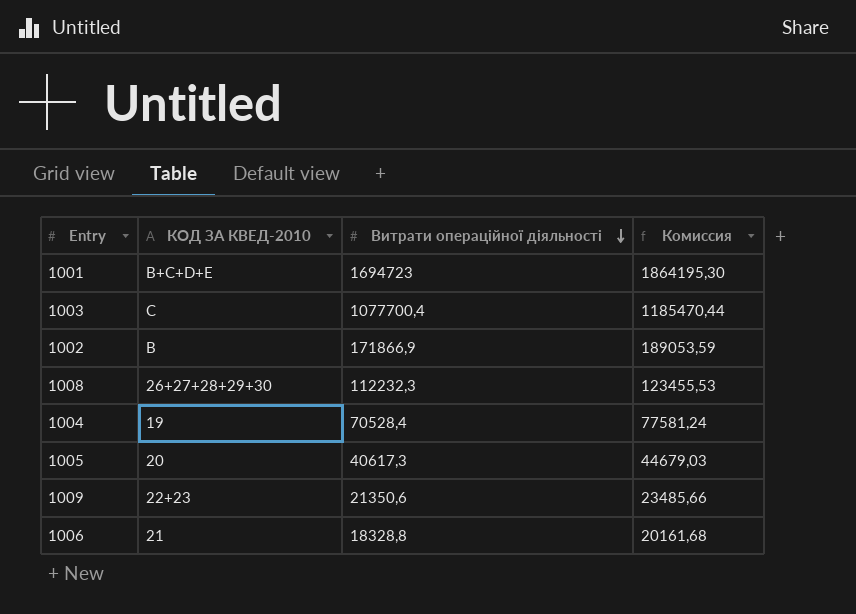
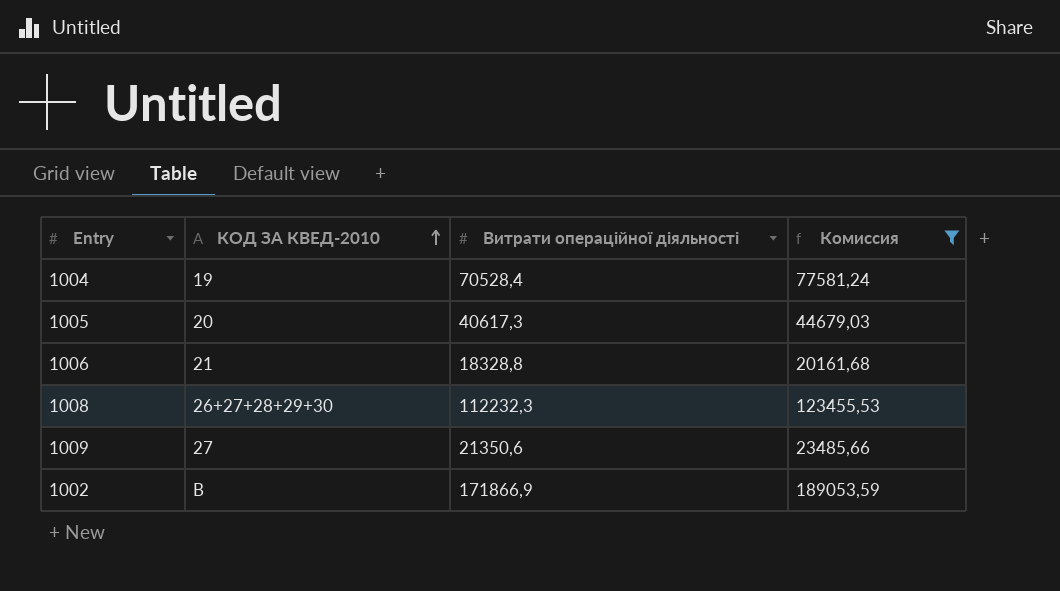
filter: none -> Комиссия <= 189053,59
row order: Витрати операційної діяльності descending -> КОД ЗА КВЕД-2010 ascending
1009 | КОД ЗА КВЕД-2010: 22+23 -> 27

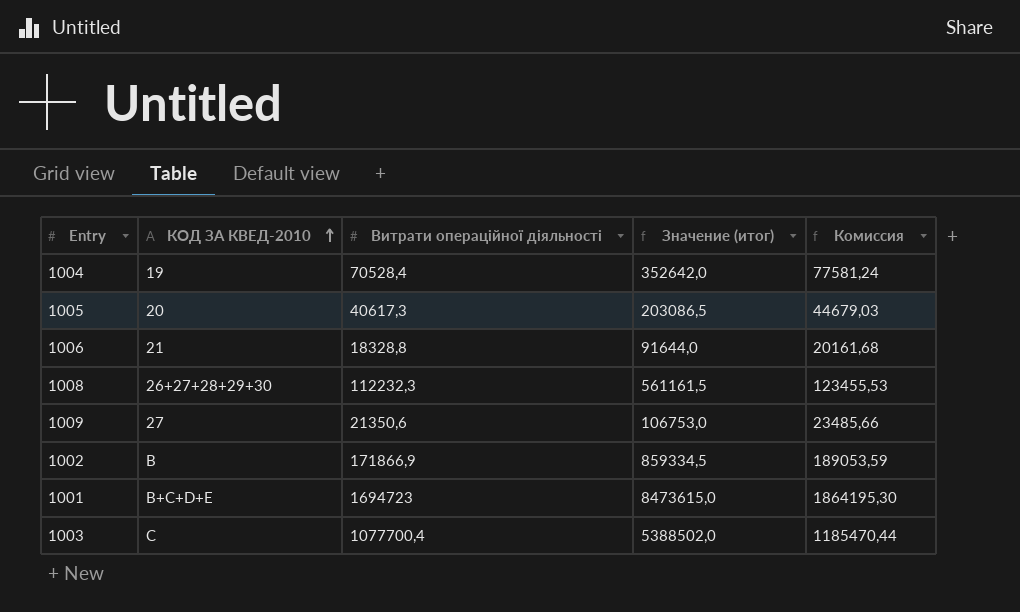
filter: Комиссия <= 189053,59 -> none
column Значение (итог) | formula: none -> [Витрати операційної діяльності] * 5

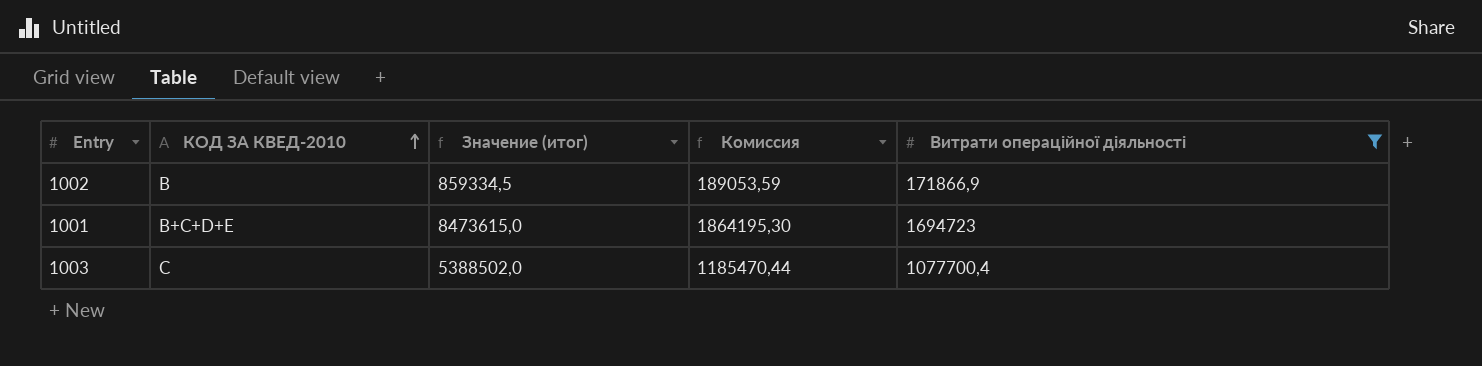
filter: none -> Витрати операційної діяльності >= 171866,9
column Витрати операційної діяльності | position: 3 -> 5

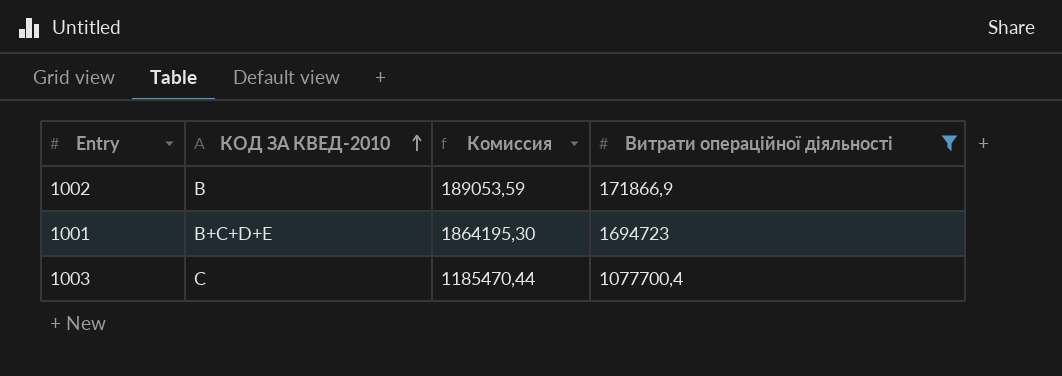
column Значение (итог) | formula: [Витрати операційної діяльності] * 5 -> none

